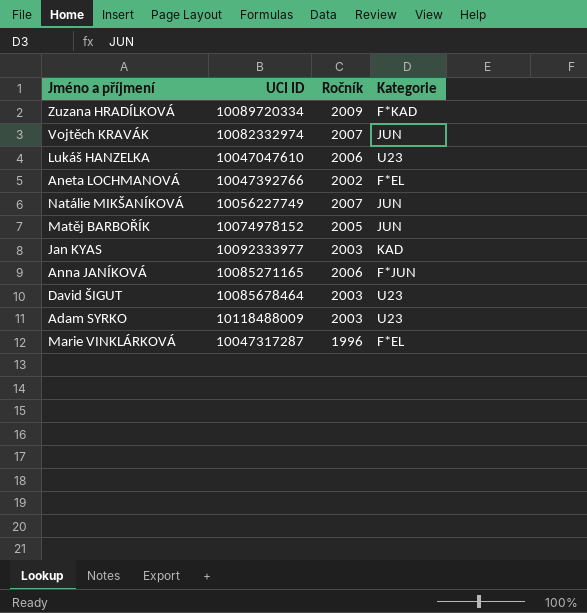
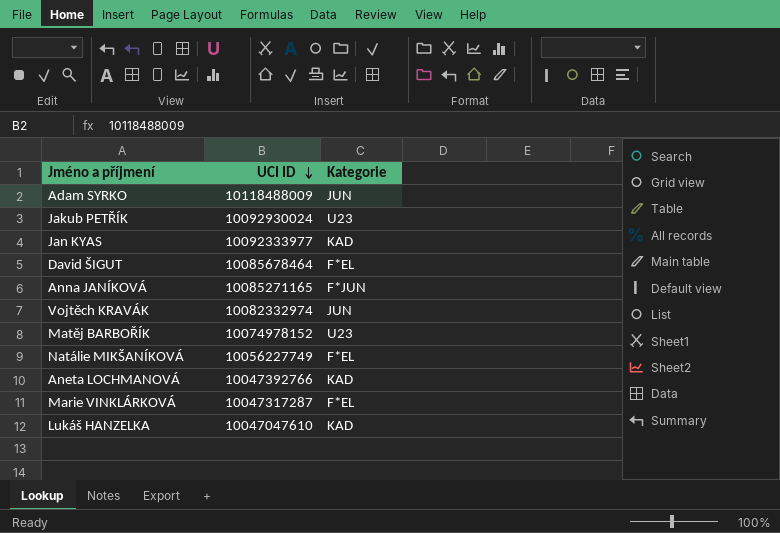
row order: none -> UCI ID descending
column Ročník | position: 3 -> none
row Zuzana HRADÍLKOVÁ: 10089720334 | 2009 | F*KAD -> none
Adam SYRKO | Kategorie: U23 -> JUN
row Jakub PETŘÍK: none -> 10092930024 | U23
David ŠIGUT | Kategorie: U23 -> F*EL
Matěj BARBOŘÍK | Kategorie: JUN -> U23
Natálie MIKŠANÍKOVÁ | Kategorie: JUN -> F*EL
Aneta LOCHMANOVÁ | Kategorie: F*EL -> KAD
Lukáš HANZELKA | Kategorie: U23 -> KAD

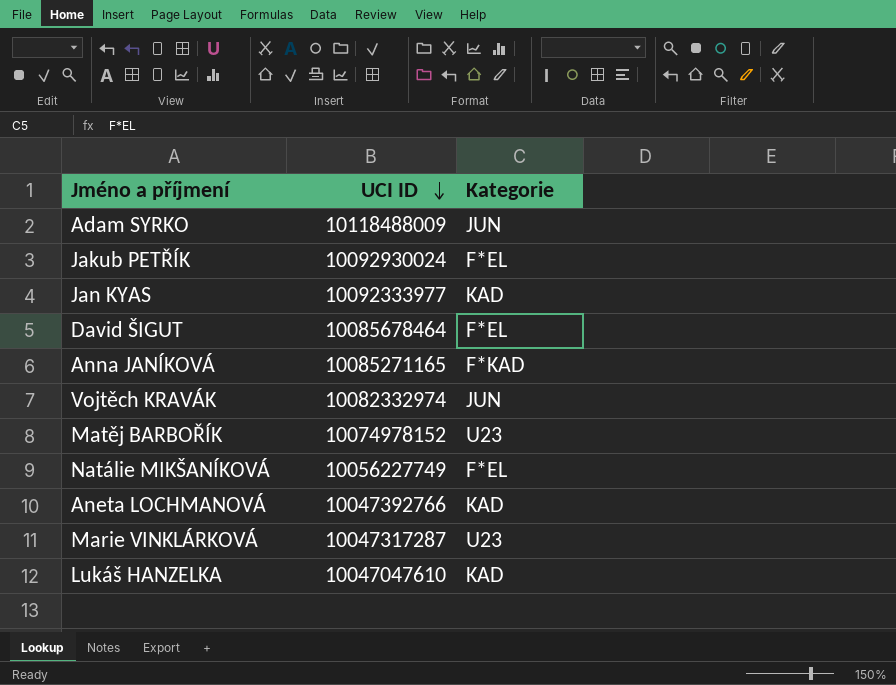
Jakub PETŘÍK | Kategorie: U23 -> F*EL
Anna JANÍKOVÁ | Kategorie: F*JUN -> F*KAD
Marie VINKLÁRKOVÁ | Kategorie: F*EL -> U23

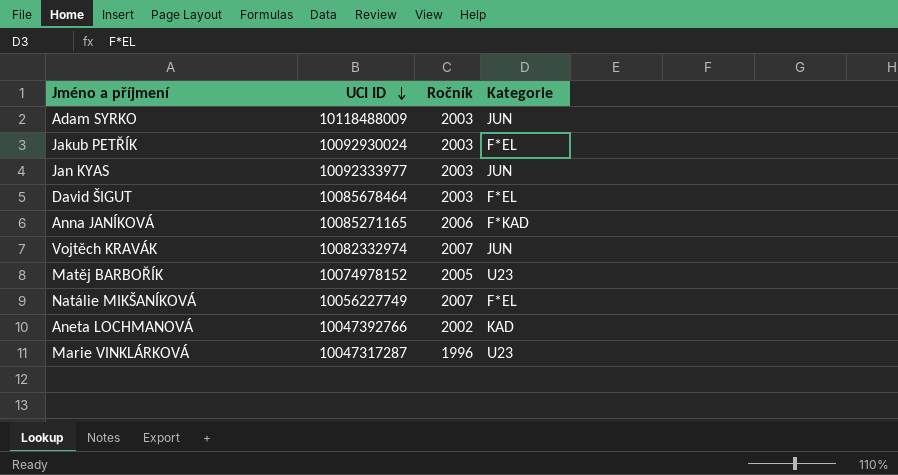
column Ročník | position: none -> 3
row Lukáš HANZELKA: 10047047610 | KAD -> none
Jan KYAS | Kategorie: KAD -> JUN

